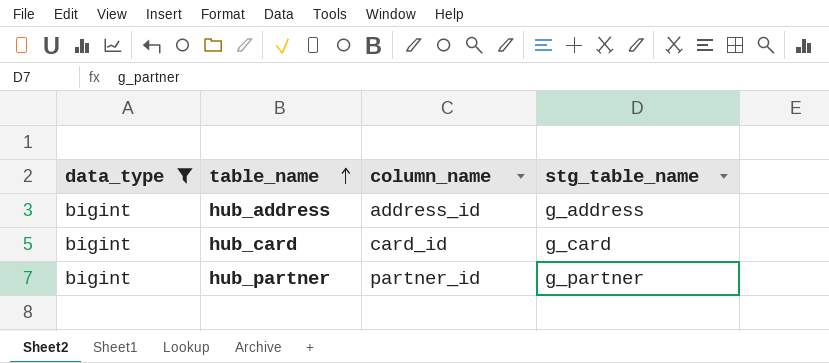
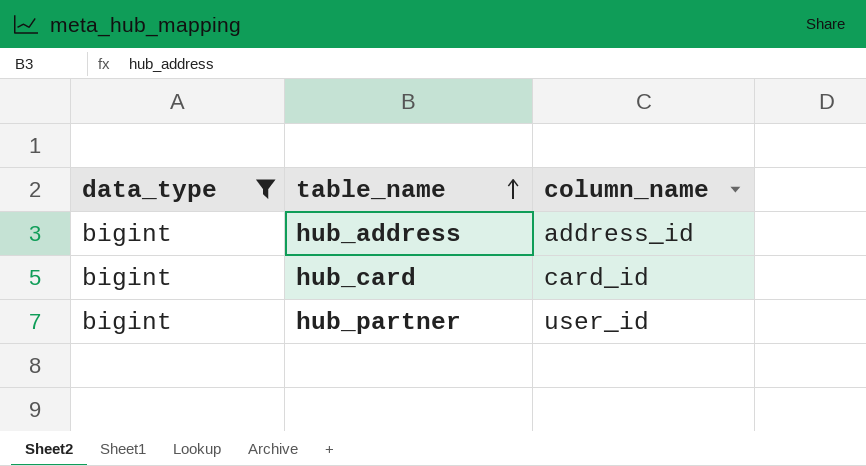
column stg_table_name | position: 4 -> none
hub_partner | column_name: partner_id -> user_id

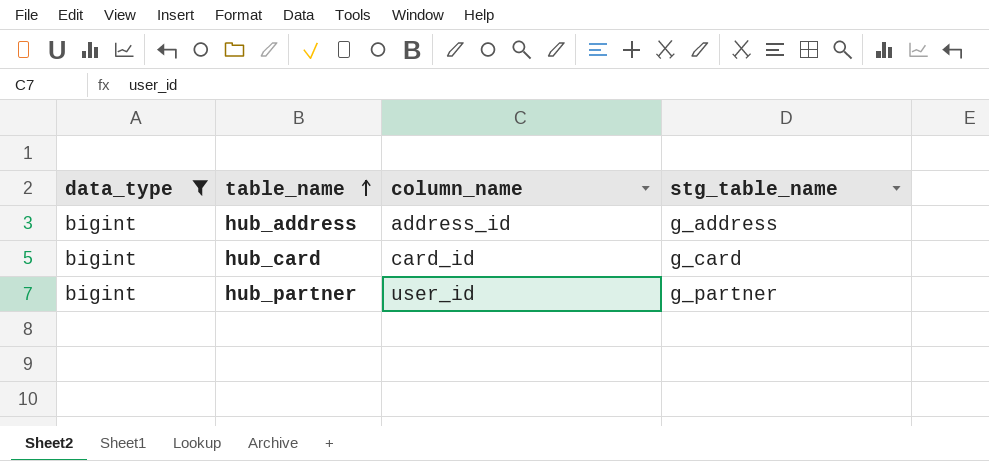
column stg_table_name | position: none -> 4

